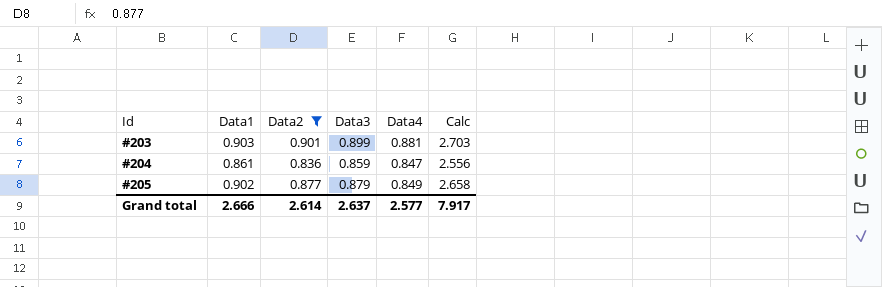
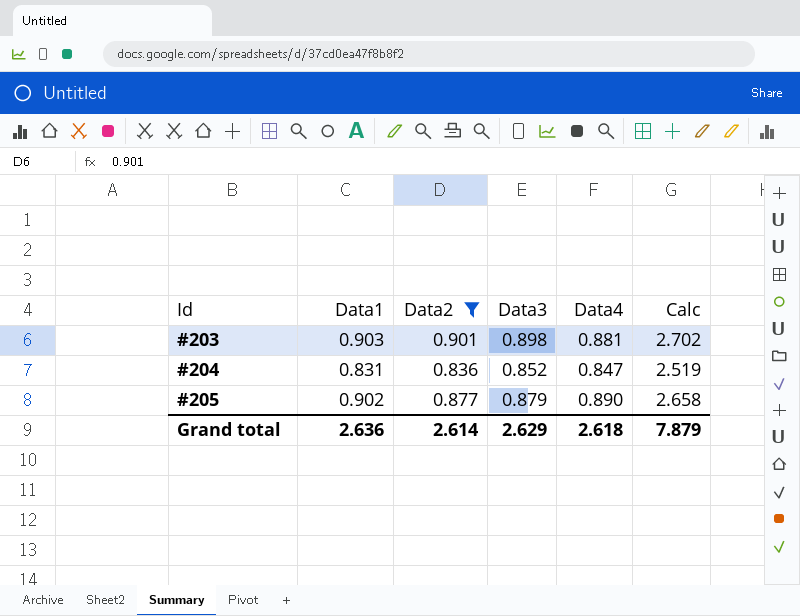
#203 | Data3: 0.899 -> 0.898
#203 | Calc: 2.703 -> 2.702
#204 | Data1: 0.861 -> 0.831
#204 | Data3: 0.859 -> 0.852
#204 | Calc: 2.556 -> 2.519
#205 | Data4: 0.849 -> 0.890
Grand total | Data1: 2.666 -> 2.636
Grand total | Data3: 2.637 -> 2.629
Grand total | Data4: 2.577 -> 2.618
Grand total | Calc: 7.917 -> 7.879

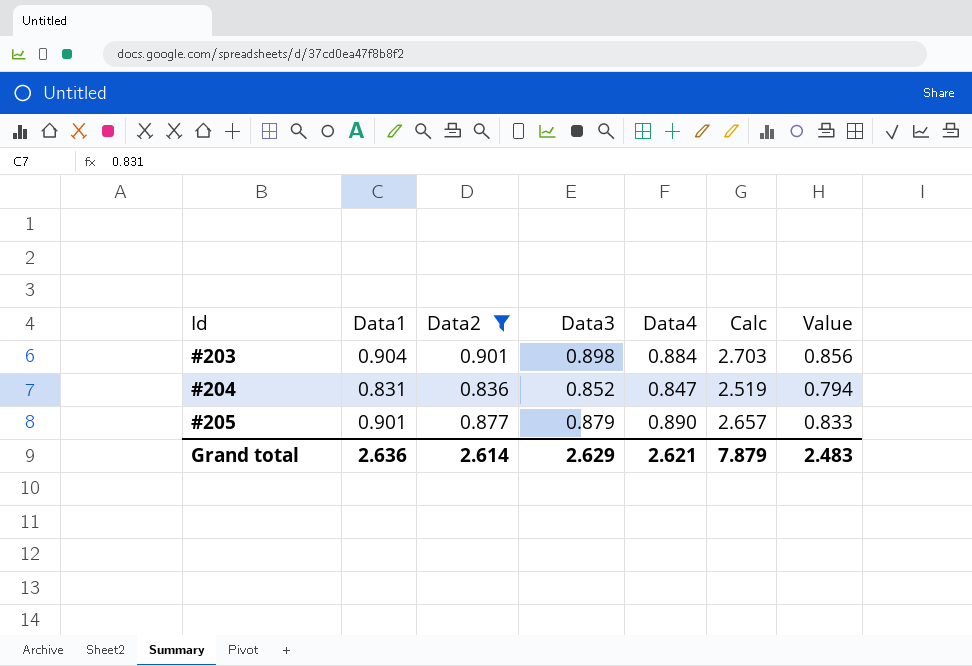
column Value | formula: none -> [Data2] * 0.95
#203 | Data1: 0.903 -> 0.904
#203 | Data4: 0.881 -> 0.884
#203 | Calc: 2.702 -> 2.703
#205 | Data1: 0.902 -> 0.901
#205 | Calc: 2.658 -> 2.657
Grand total | Data4: 2.618 -> 2.621

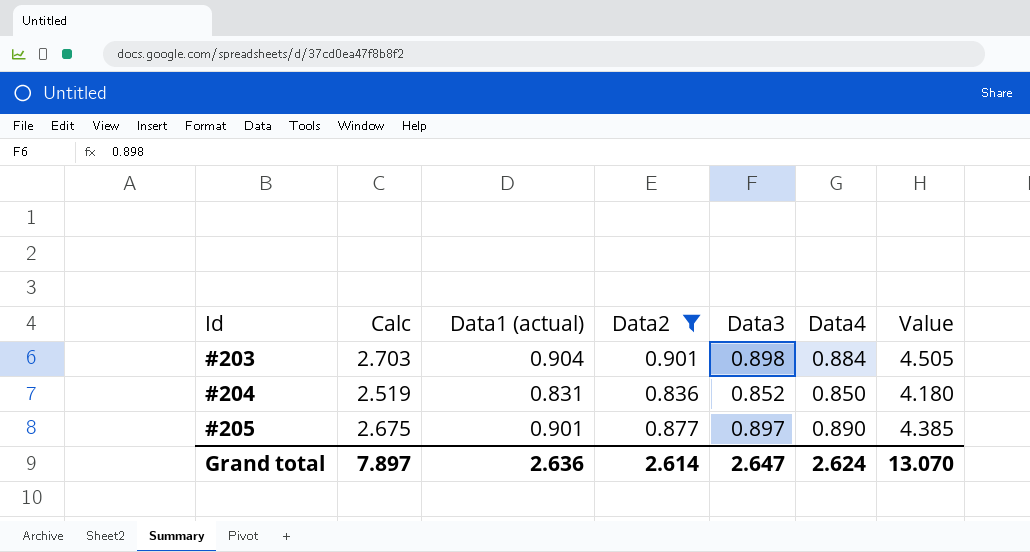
column Calc | position: 6 -> 2
column name: Data1 -> Data1 (actual)
column Value | formula: [Data2] * 0.95 -> [Data2] * 5
#204 | Data4: 0.847 -> 0.850
#205 | Calc: 2.657 -> 2.675
#205 | Data3: 0.879 -> 0.897
Grand total | Calc: 7.879 -> 7.897
Grand total | Data3: 2.629 -> 2.647
Grand total | Data4: 2.621 -> 2.624
Grand total | Value: 2.483 -> 13.070

